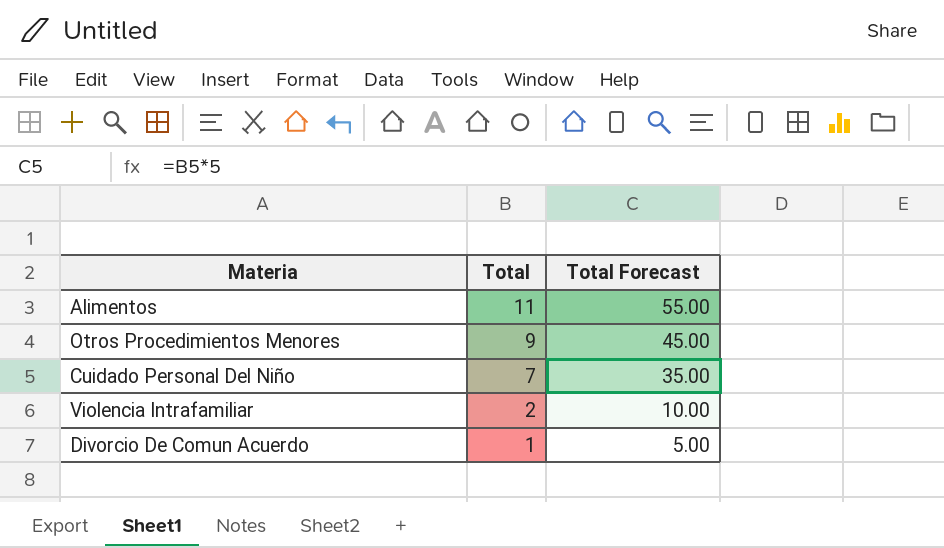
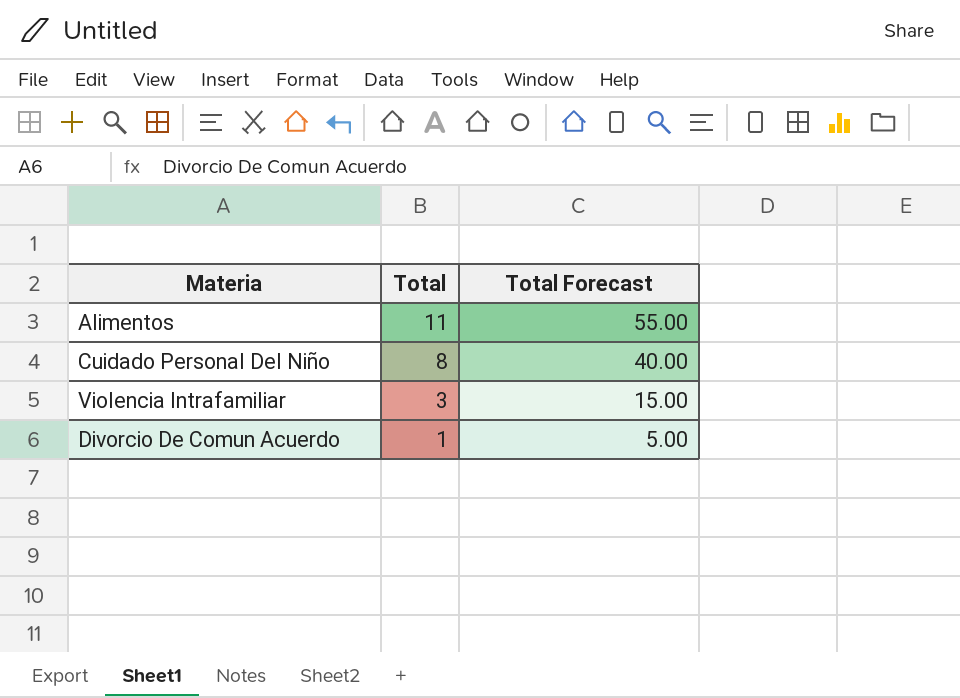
row Otros Procedimientos Menores: 9 | 45.00 -> none
Cuidado Personal Del Niño | Total: 7 -> 8
Cuidado Personal Del Niño | Total Forecast: 35.00 -> 40.00
Violencia Intrafamiliar | Total: 2 -> 3
Violencia Intrafamiliar | Total Forecast: 10.00 -> 15.00

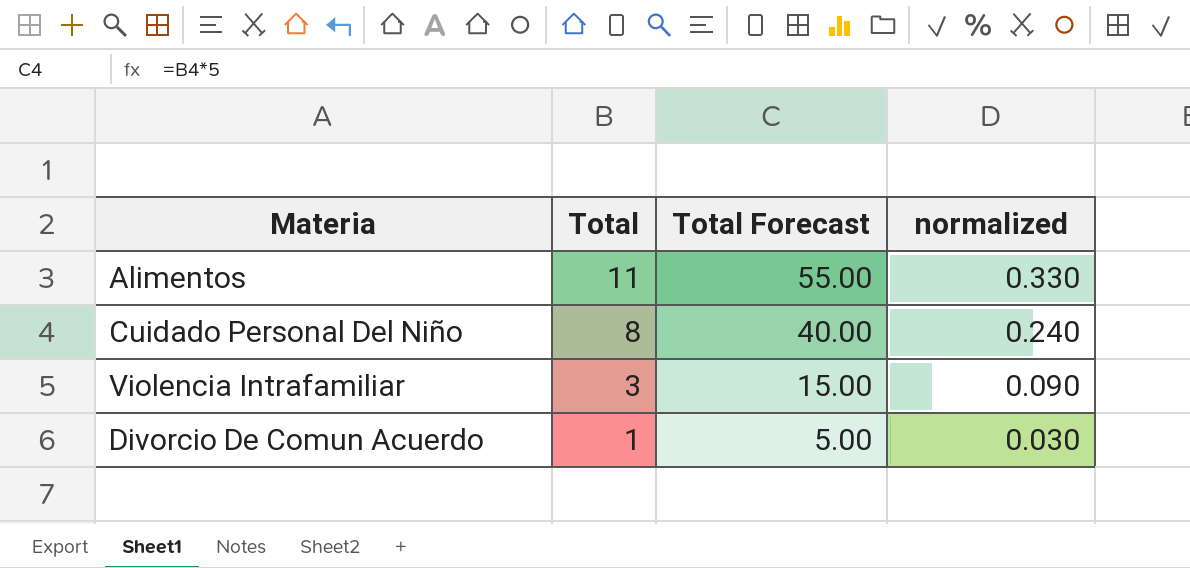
column normalized | formula: none -> [Total] * 0.03

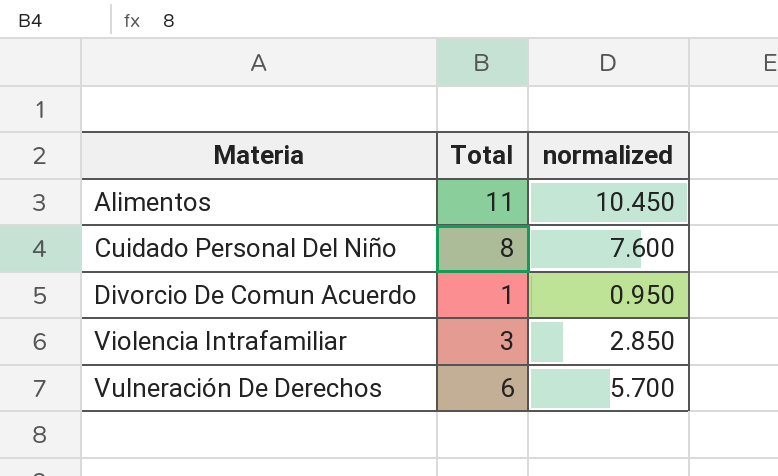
row order: Total descending -> Materia ascending
column Total Forecast | formula: [Total] * 5 -> none
column normalized | formula: [Total] * 0.03 -> [Total] * 0.95
row Vulneración De Derechos: none -> 6 | 5.700

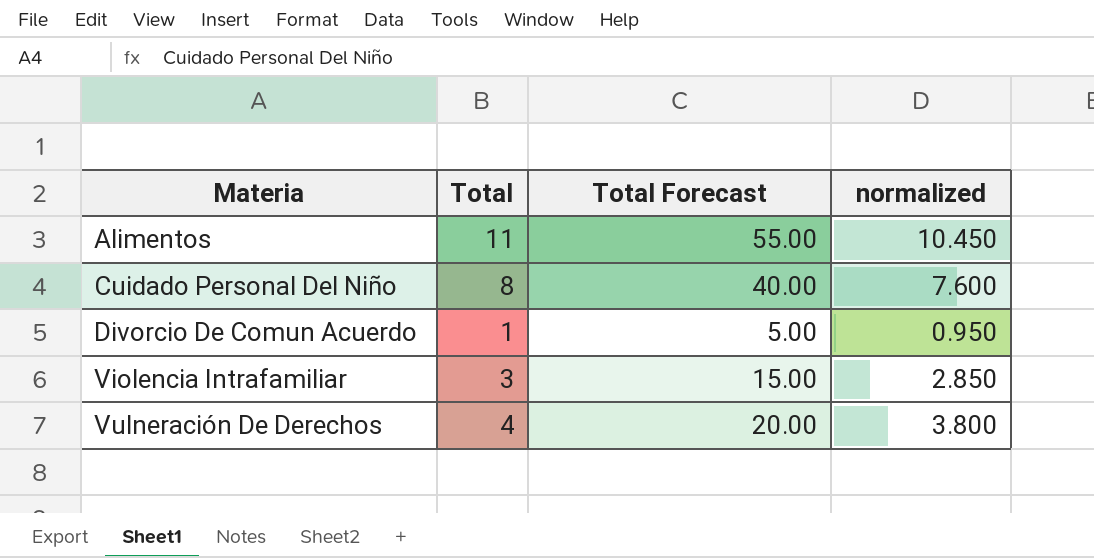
column Total Forecast | formula: none -> [Total] * 5
Vulneración De Derechos | Total: 6 -> 4
Vulneración De Derechos | normalized: 5.700 -> 3.800

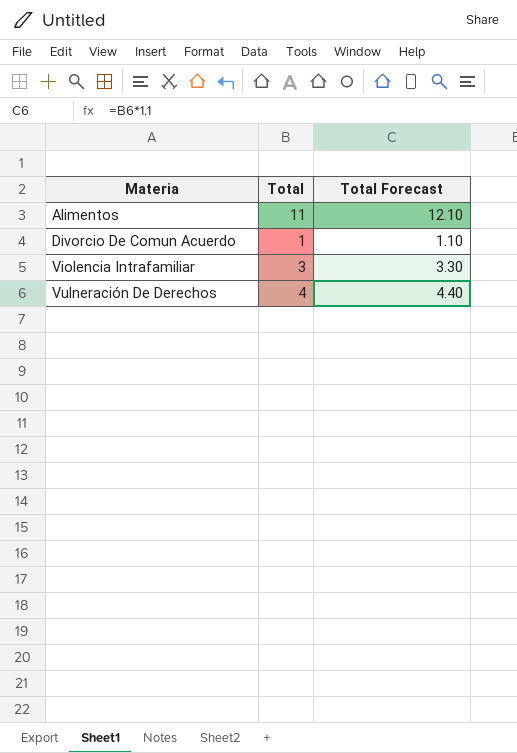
column normalized | formula: [Total] * 0.95 -> none
column Total Forecast | formula: [Total] * 5 -> [Total] * 1.1
row Cuidado Personal Del Niño: 8 | 40.00 | 7.600 -> none

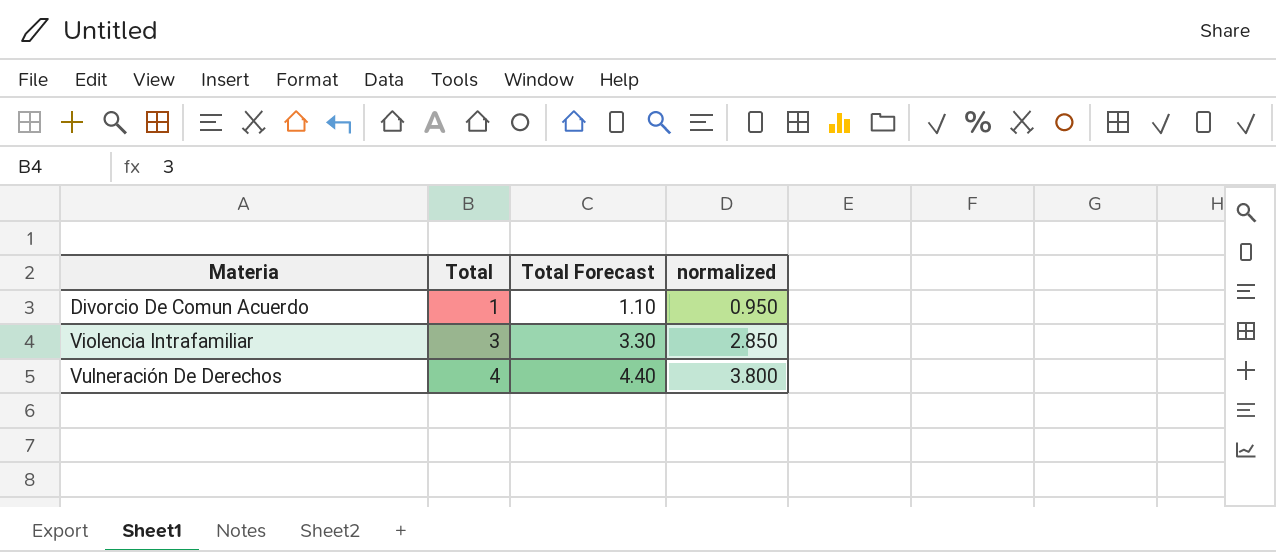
column normalized | formula: none -> [Total] * 0.95
row Alimentos: 11 | 12.10 -> none

